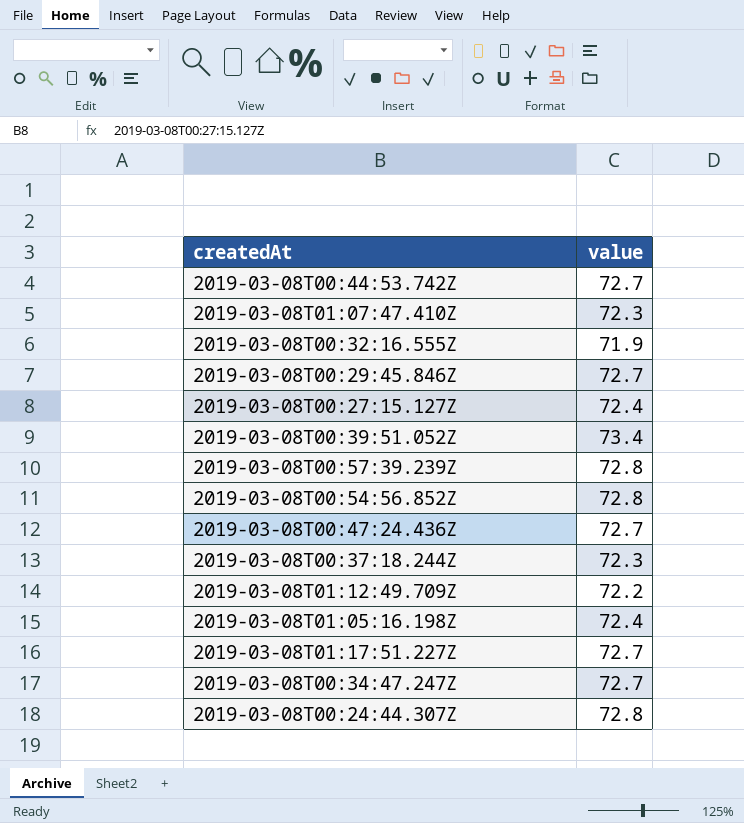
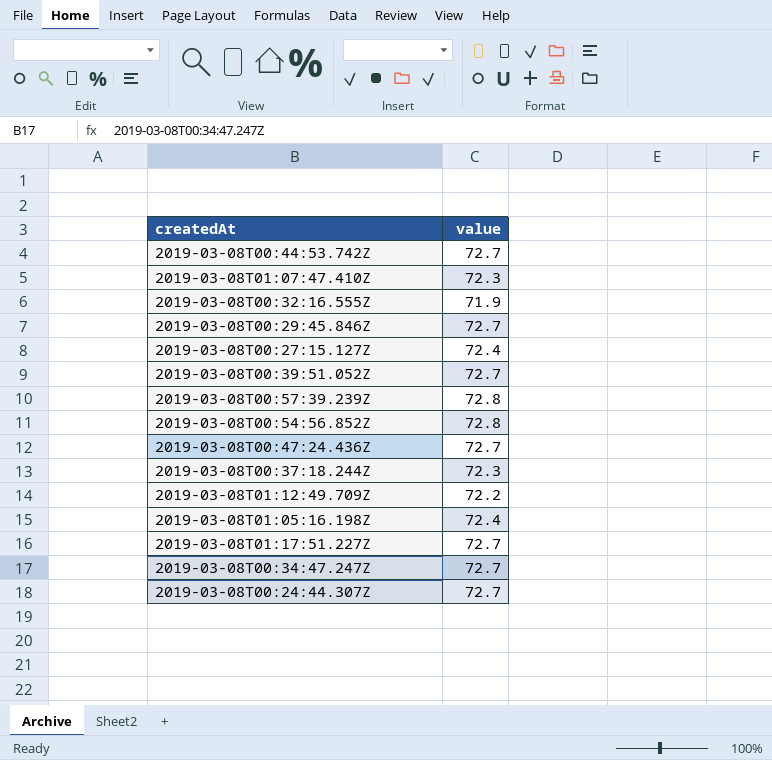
2019-03-08T00:39:51.052Z | value: 73.4 -> 72.7
2019-03-08T00:24:44.307Z | value: 72.8 -> 72.7

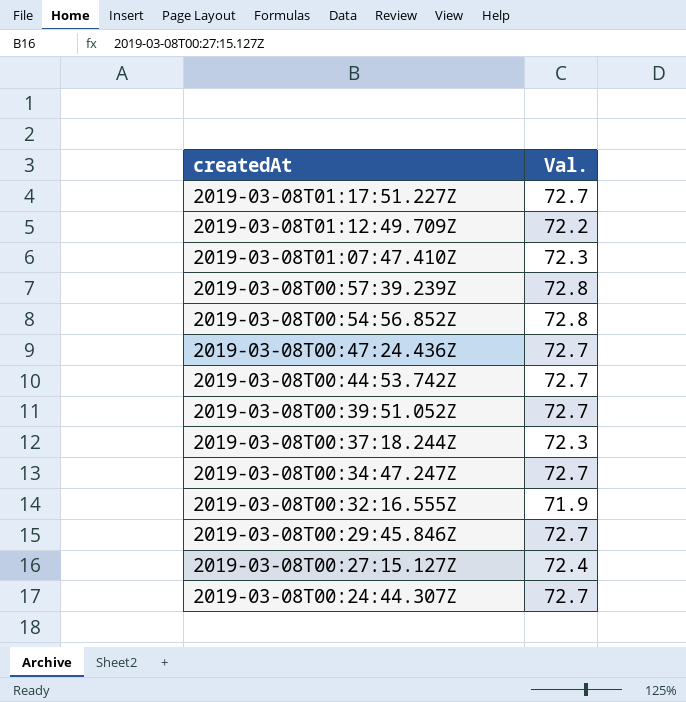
row order: none -> createdAt descending
column name: value -> Val.
row 2019-03-08T01:05:16.198Z: 72.4 -> none

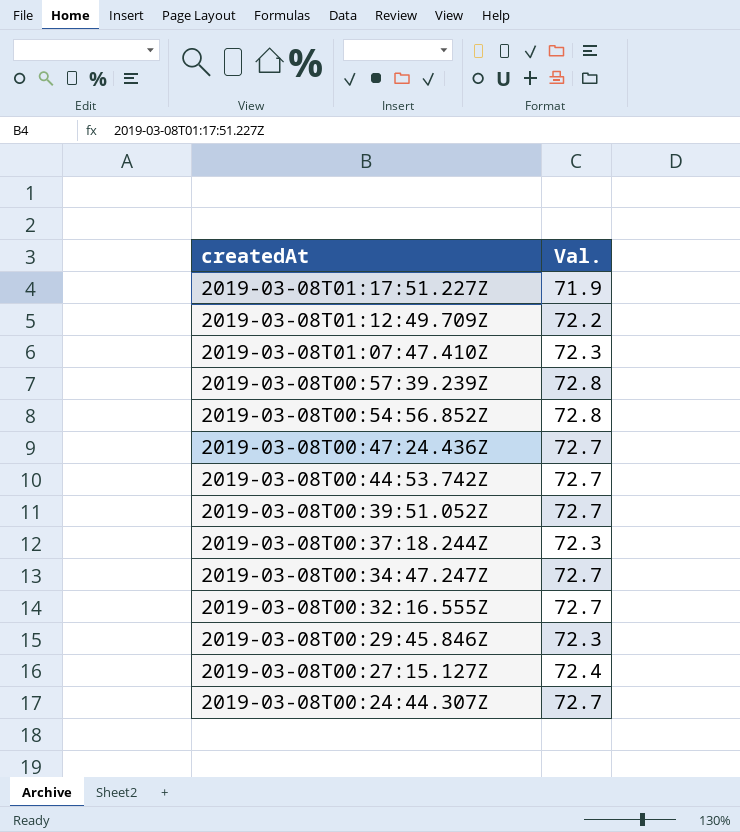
2019-03-08T01:17:51.227Z | Val.: 72.7 -> 71.9
2019-03-08T00:32:16.555Z | Val.: 71.9 -> 72.7
2019-03-08T00:29:45.846Z | Val.: 72.7 -> 72.3

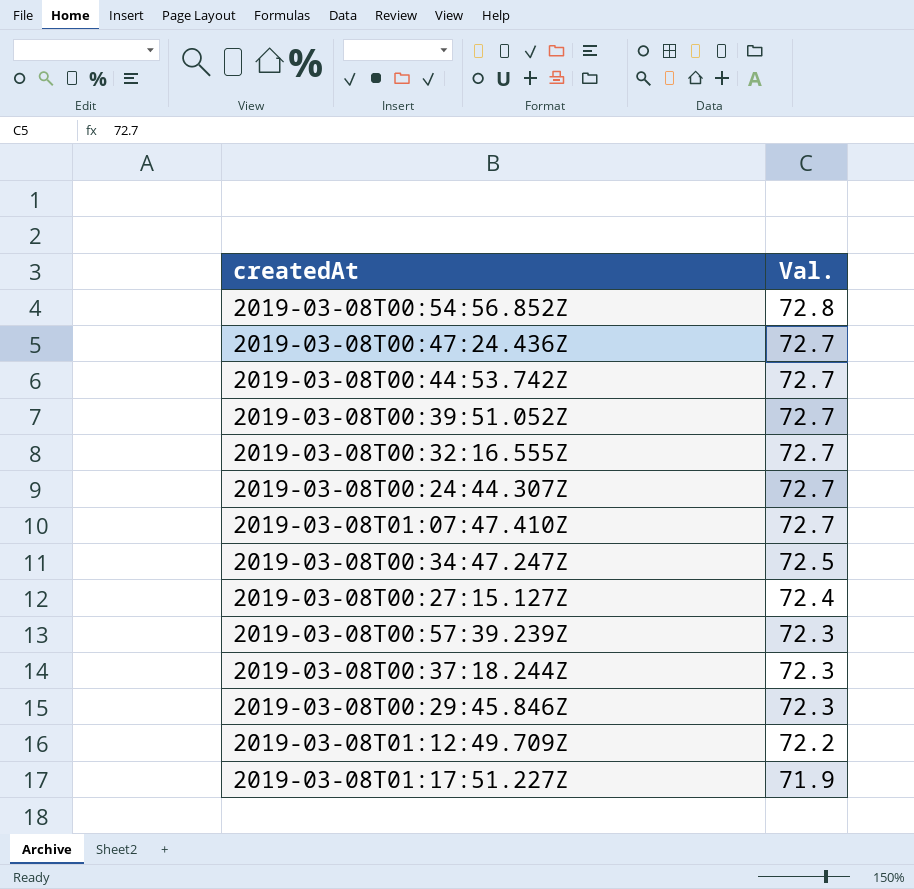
row order: createdAt descending -> Val. descending
2019-03-08T01:07:47.410Z | Val.: 72.3 -> 72.7
2019-03-08T00:34:47.247Z | Val.: 72.7 -> 72.5
2019-03-08T00:57:39.239Z | Val.: 72.8 -> 72.3

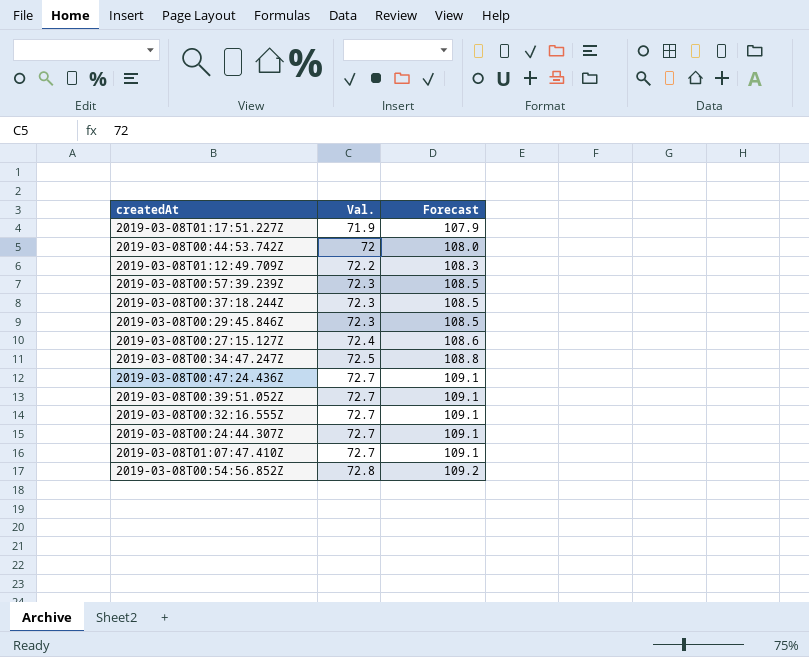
row order: Val. descending -> Val. ascending
column Forecast | formula: none -> [Val.] * 1.5
2019-03-08T00:44:53.742Z | Val.: 72.7 -> 72

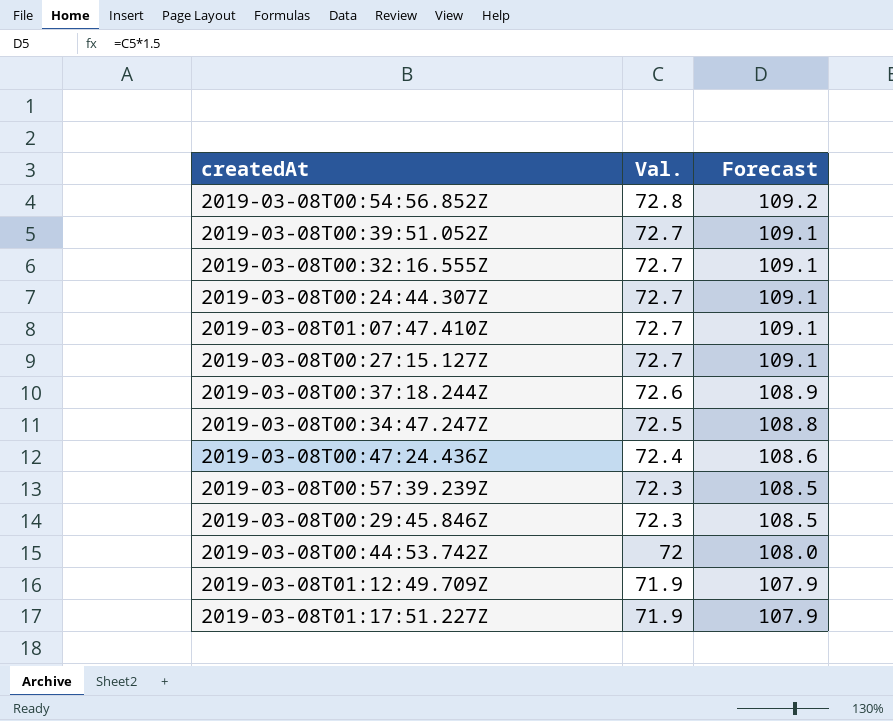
row order: Val. ascending -> Val. descending
2019-03-08T00:27:15.127Z | Val.: 72.4 -> 72.7
2019-03-08T00:27:15.127Z | Forecast: 108.6 -> 109.1
2019-03-08T00:37:18.244Z | Val.: 72.3 -> 72.6
2019-03-08T00:37:18.244Z | Forecast: 108.5 -> 108.9
2019-03-08T00:47:24.436Z | Val.: 72.7 -> 72.4
2019-03-08T00:47:24.436Z | Forecast: 109.1 -> 108.6
2019-03-08T01:12:49.709Z | Val.: 72.2 -> 71.9
2019-03-08T01:12:49.709Z | Forecast: 108.3 -> 107.9

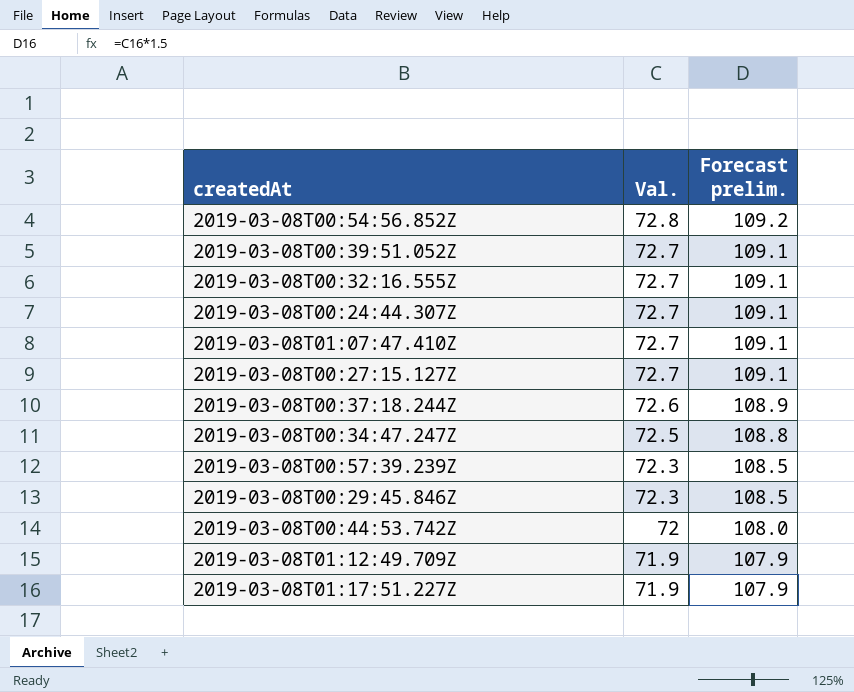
column name: Forecast -> Forecast prelim.
row 2019-03-08T00:47:24.436Z: 72.4 | 108.6 -> none

